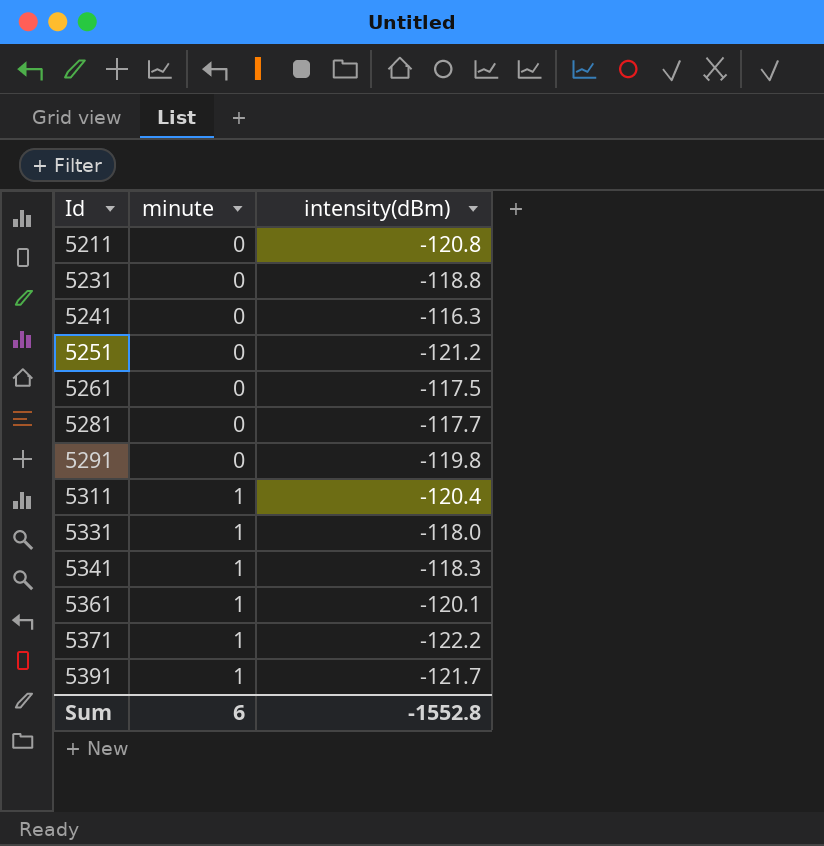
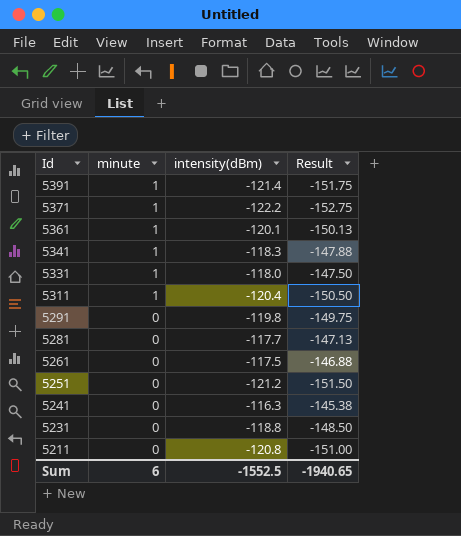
row order: Id ascending -> Id descending
column Result | formula: none -> [intensity(dBm)] * 1.25
5391 | intensity(dBm): -121.7 -> -121.4
Sum | intensity(dBm): -1552.8 -> -1552.5

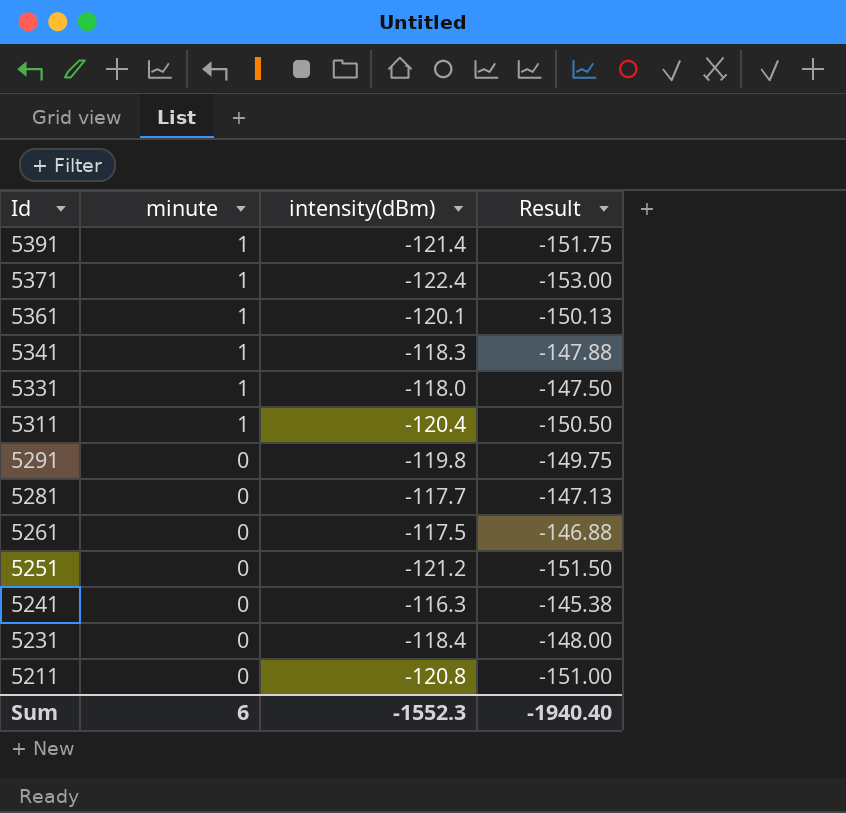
5371 | intensity(dBm): -122.2 -> -122.4
5371 | Result: -152.75 -> -153.00
5231 | intensity(dBm): -118.8 -> -118.4
5231 | Result: -148.50 -> -148.00
Sum | intensity(dBm): -1552.5 -> -1552.3
Sum | Result: -1940.65 -> -1940.40

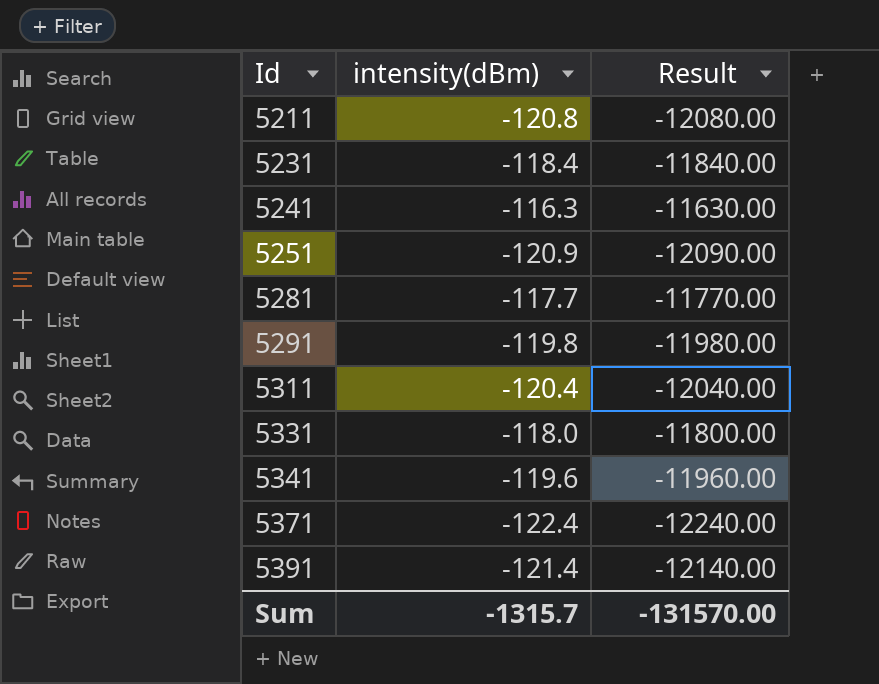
row order: Id descending -> Id ascending
column minute | position: 2 -> none
column Result | formula: [intensity(dBm)] * 1.25 -> [intensity(dBm)] * 100
row 5361: 1 | -120.1 | -150.13 -> none
row 5261: 0 | -117.5 | -146.88 -> none
5251 | intensity(dBm): -121.2 -> -120.9
5341 | intensity(dBm): -118.3 -> -119.6
Sum | intensity(dBm): -1552.3 -> -1315.7
Sum | Result: -1940.40 -> -131570.00

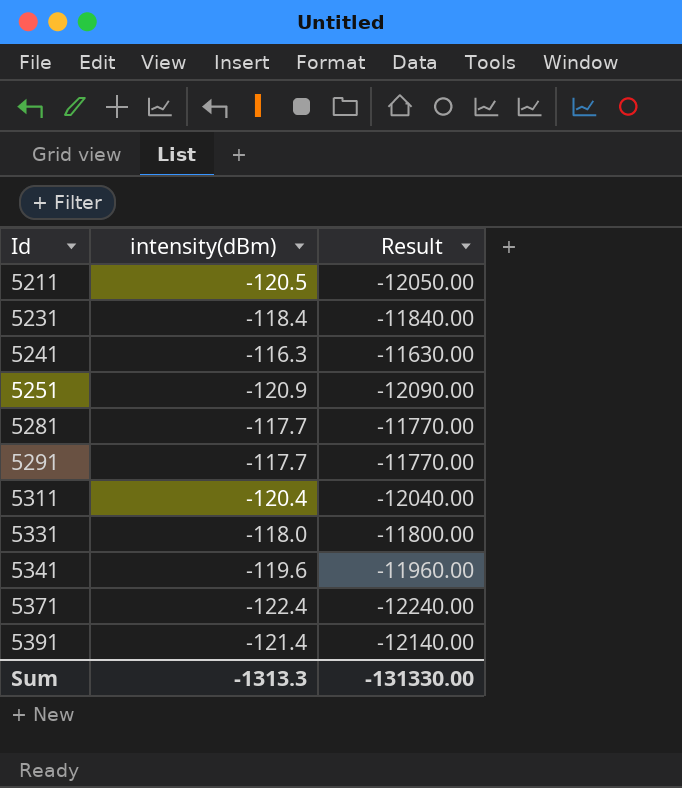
5211 | intensity(dBm): -120.8 -> -120.5
5211 | Result: -12080.00 -> -12050.00
5291 | intensity(dBm): -119.8 -> -117.7
5291 | Result: -11980.00 -> -11770.00
Sum | intensity(dBm): -1315.7 -> -1313.3
Sum | Result: -131570.00 -> -131330.00

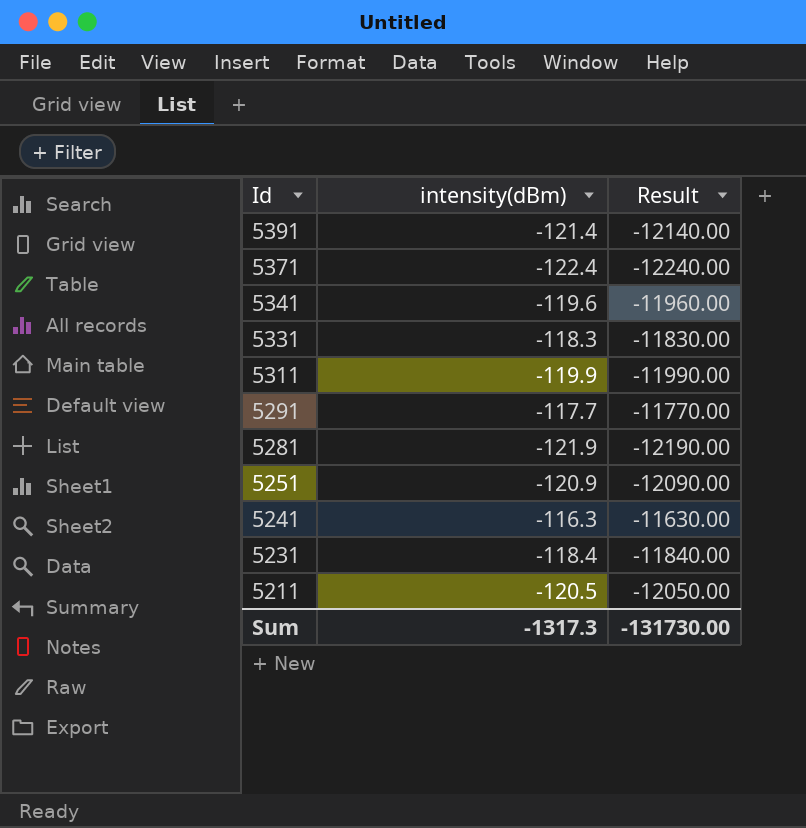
row order: Id ascending -> Id descending
5331 | intensity(dBm): -118.0 -> -118.3
5331 | Result: -11800.00 -> -11830.00
5311 | intensity(dBm): -120.4 -> -119.9
5311 | Result: -12040.00 -> -11990.00
5281 | intensity(dBm): -117.7 -> -121.9
5281 | Result: -11770.00 -> -12190.00
Sum | intensity(dBm): -1313.3 -> -1317.3
Sum | Result: -131330.00 -> -131730.00

